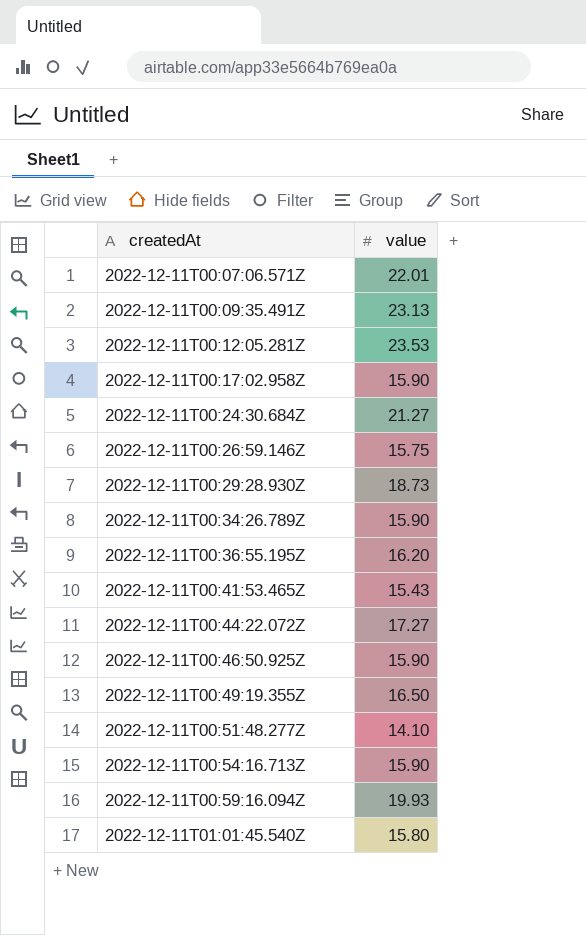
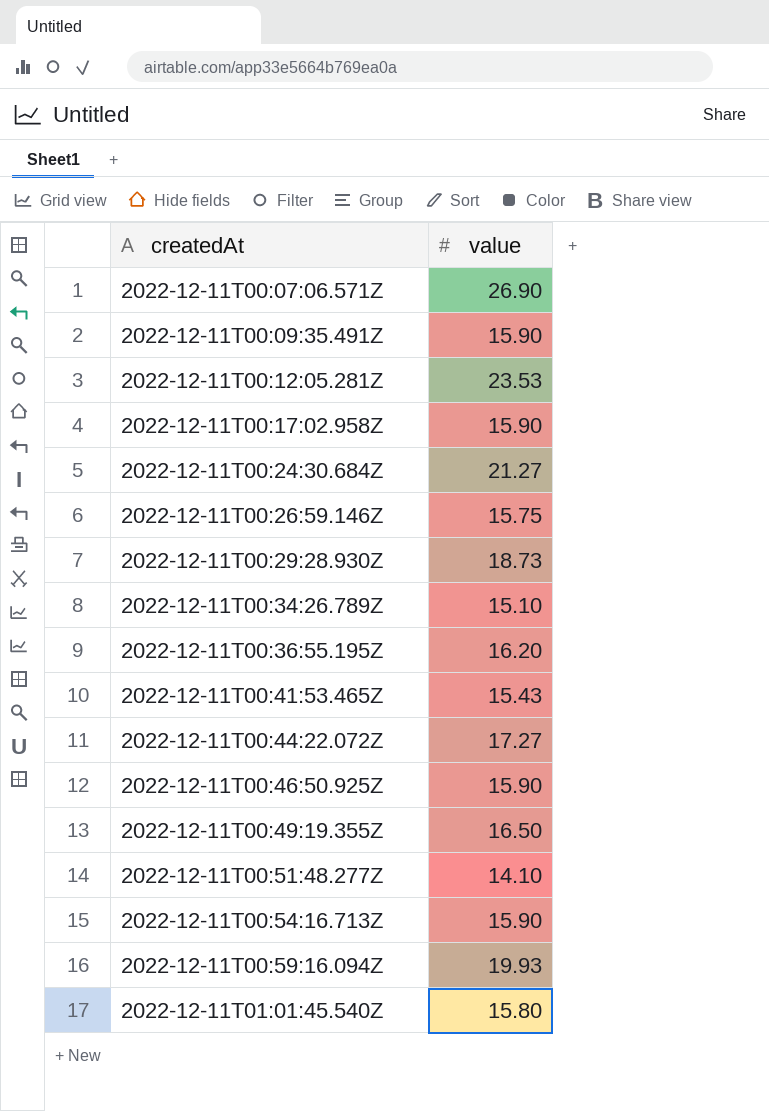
2022-12-11T00:07:06.571Z | value: 22.01 -> 26.90
2022-12-11T00:09:35.491Z | value: 23.13 -> 15.90
2022-12-11T00:34:26.789Z | value: 15.90 -> 15.10

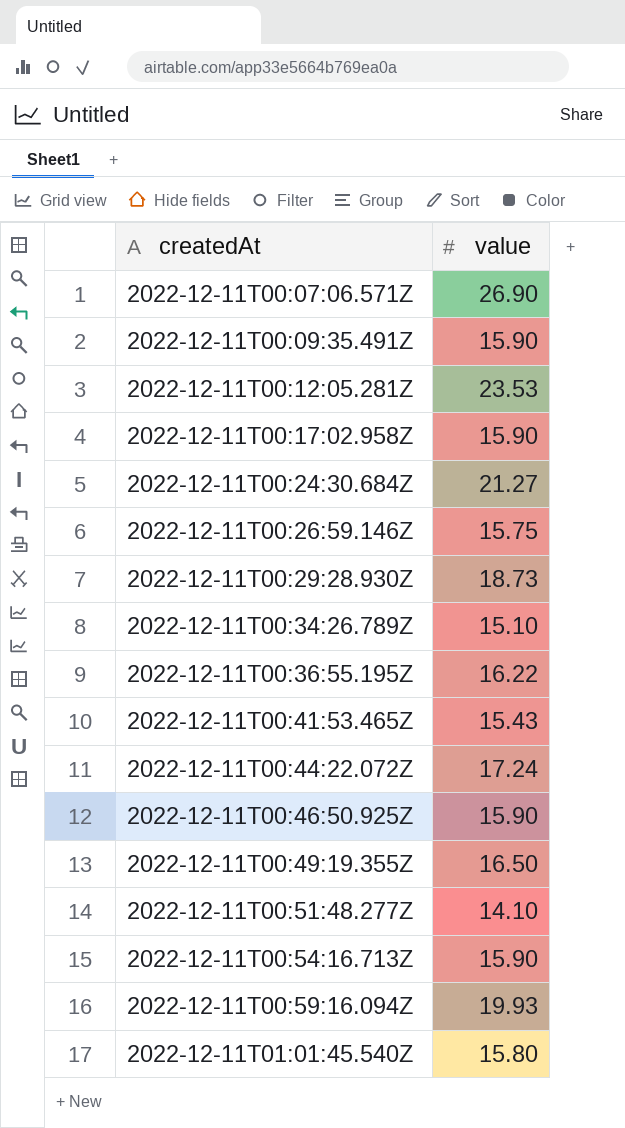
2022-12-11T00:36:55.195Z | value: 16.20 -> 16.22
2022-12-11T00:44:22.072Z | value: 17.27 -> 17.24

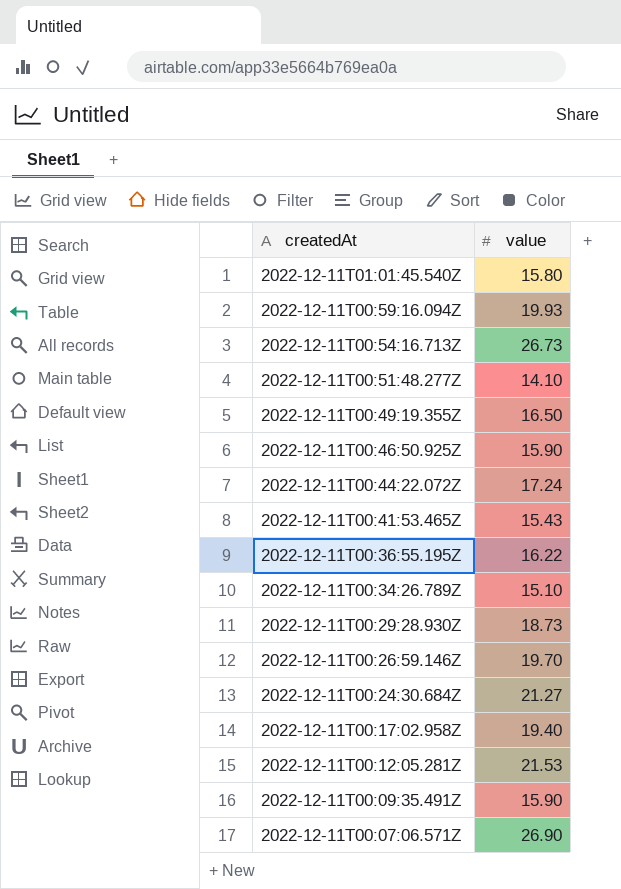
row order: createdAt ascending -> createdAt descending
2022-12-11T00:54:16.713Z | value: 15.90 -> 26.73
2022-12-11T00:26:59.146Z | value: 15.75 -> 19.70
2022-12-11T00:17:02.958Z | value: 15.90 -> 19.40
2022-12-11T00:12:05.281Z | value: 23.53 -> 21.53

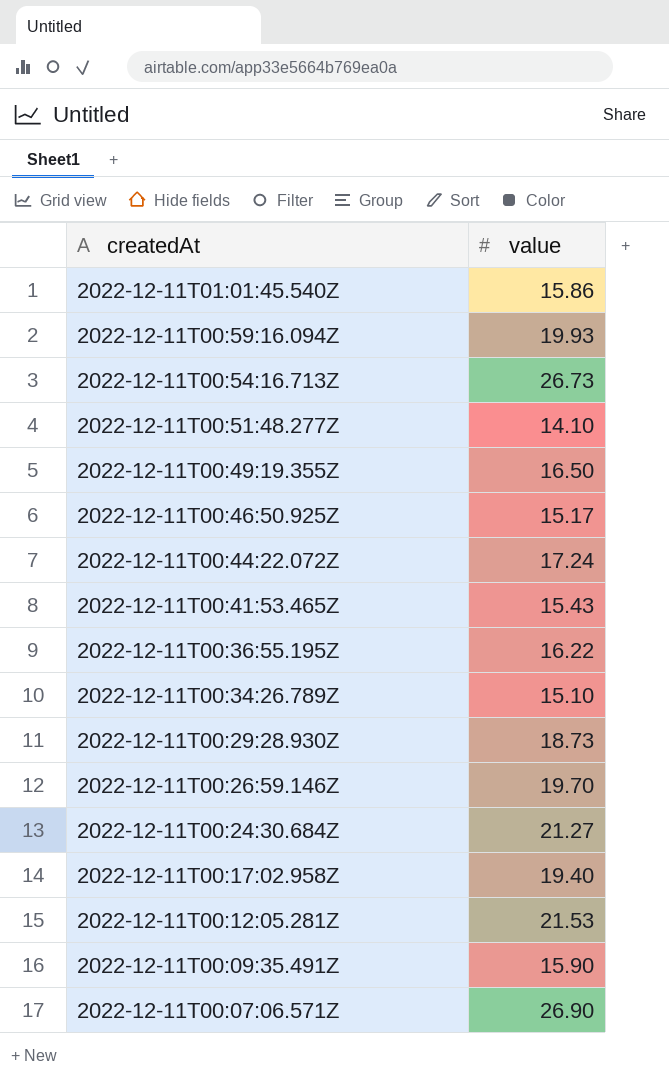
2022-12-11T01:01:45.540Z | value: 15.80 -> 15.86
2022-12-11T00:46:50.925Z | value: 15.90 -> 15.17

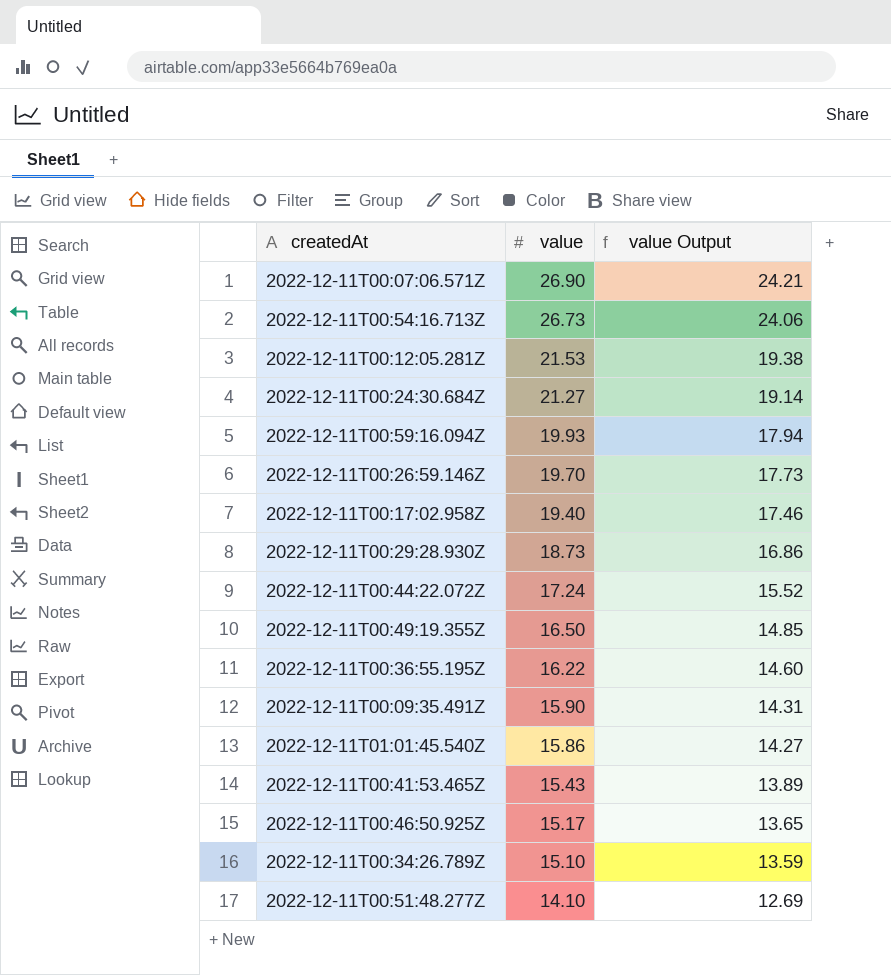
row order: createdAt descending -> value descending
column value Output | formula: none -> [value] * 0.9

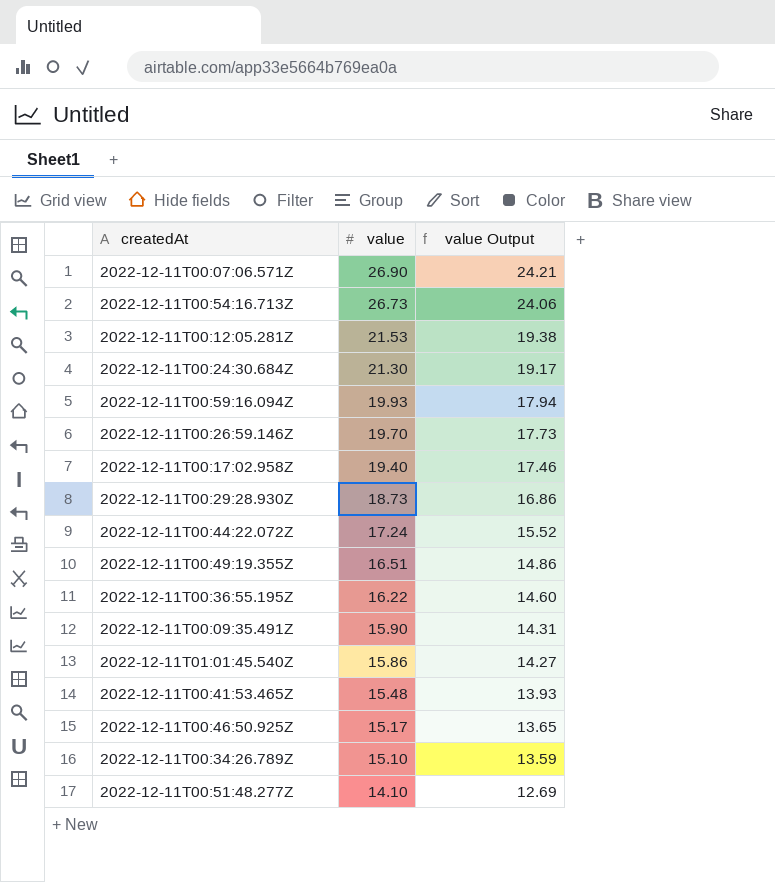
2022-12-11T00:24:30.684Z | value: 21.27 -> 21.30
2022-12-11T00:24:30.684Z | value Output: 19.14 -> 19.17
2022-12-11T00:49:19.355Z | value: 16.50 -> 16.51
2022-12-11T00:49:19.355Z | value Output: 14.85 -> 14.86
2022-12-11T00:41:53.465Z | value: 15.43 -> 15.48
2022-12-11T00:41:53.465Z | value Output: 13.89 -> 13.93

